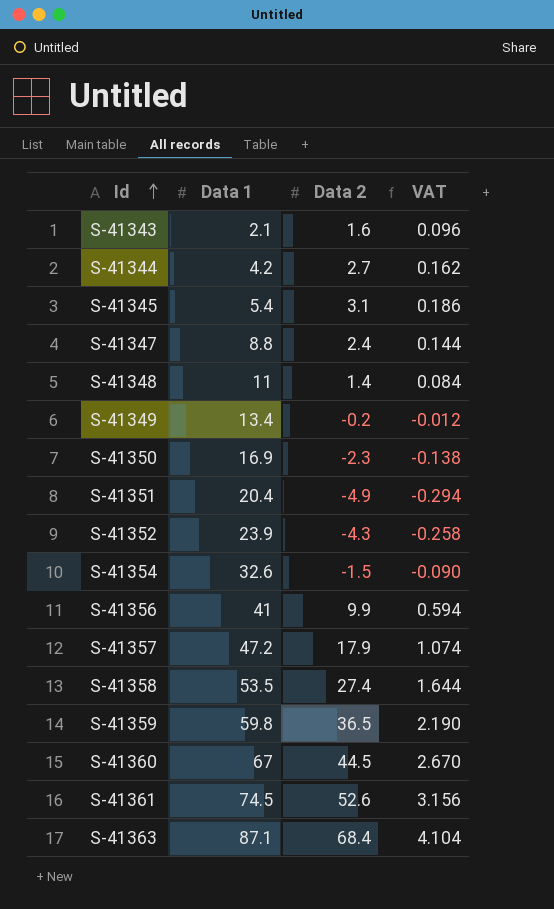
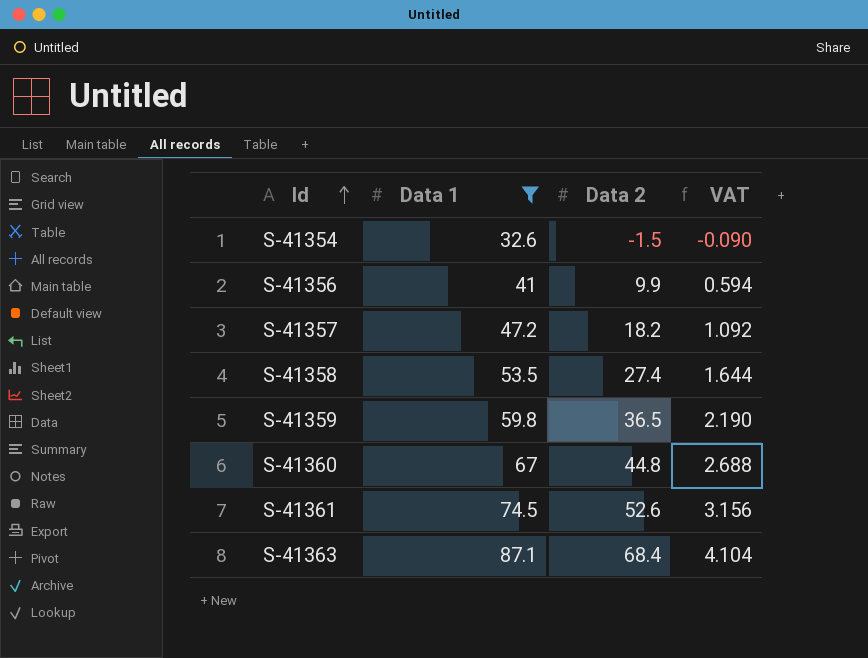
filter: none -> Data 1 >= 32.6
S-41357 | Data 2: 17.9 -> 18.2
S-41357 | VAT: 1.074 -> 1.092
S-41360 | Data 2: 44.5 -> 44.8
S-41360 | VAT: 2.670 -> 2.688

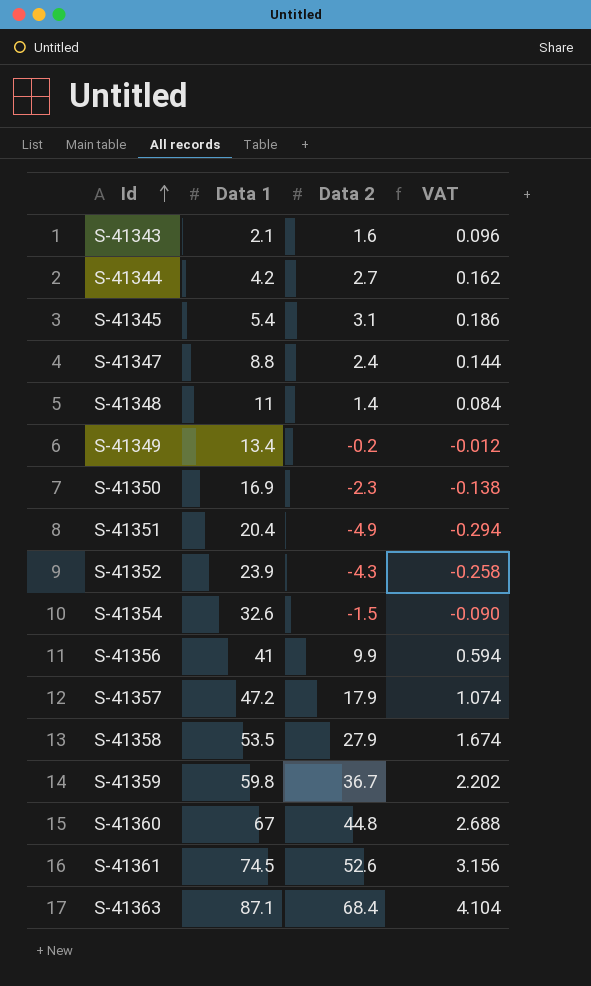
filter: Data 1 >= 32.6 -> none
S-41357 | Data 2: 18.2 -> 17.9
S-41357 | VAT: 1.092 -> 1.074
S-41358 | Data 2: 27.4 -> 27.9
S-41358 | VAT: 1.644 -> 1.674
S-41359 | Data 2: 36.5 -> 36.7
S-41359 | VAT: 2.190 -> 2.202

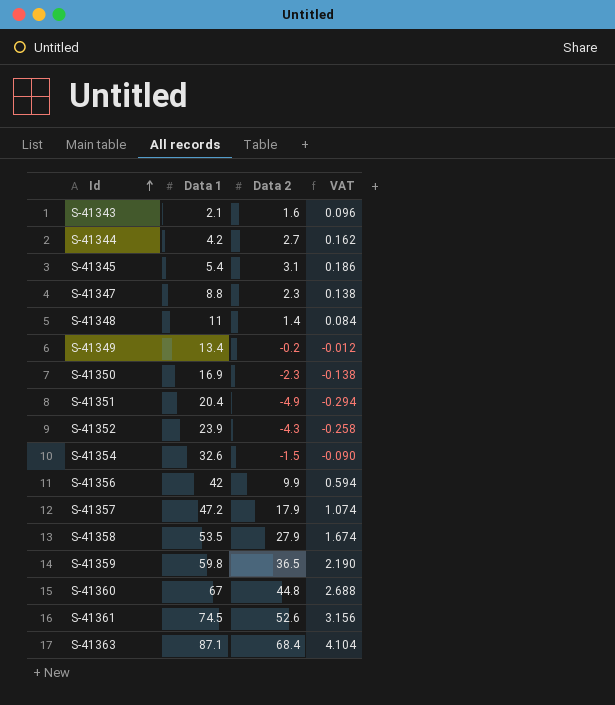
S-41347 | Data 2: 2.4 -> 2.3
S-41347 | VAT: 0.144 -> 0.138
S-41356 | Data 1: 41 -> 42
S-41359 | Data 2: 36.7 -> 36.5
S-41359 | VAT: 2.202 -> 2.190

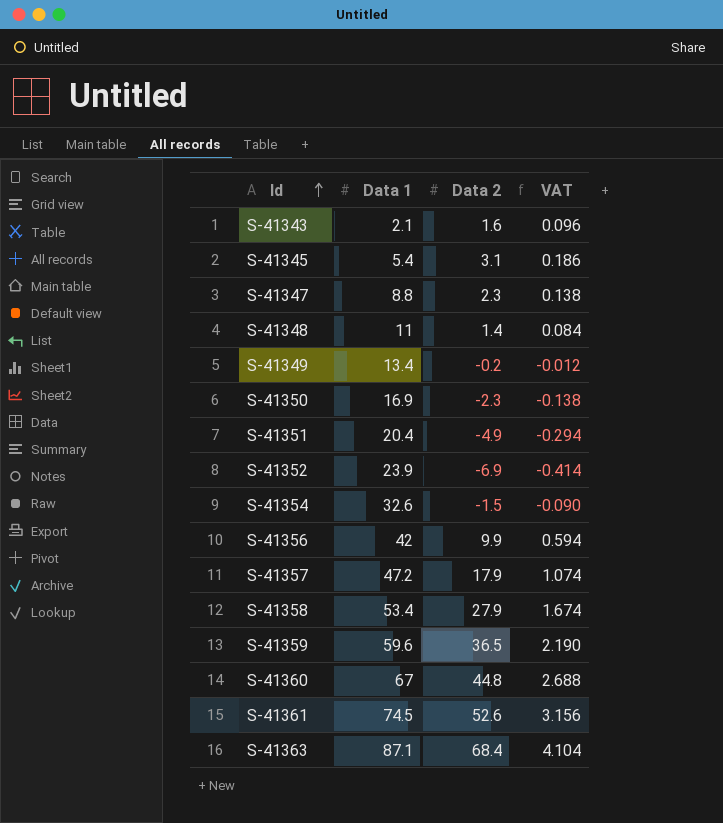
row S-41344: 4.2 | 2.7 | 0.162 -> none
S-41352 | Data 2: -4.3 -> -6.9
S-41352 | VAT: -0.258 -> -0.414
S-41358 | Data 1: 53.5 -> 53.4
S-41359 | Data 1: 59.8 -> 59.6

